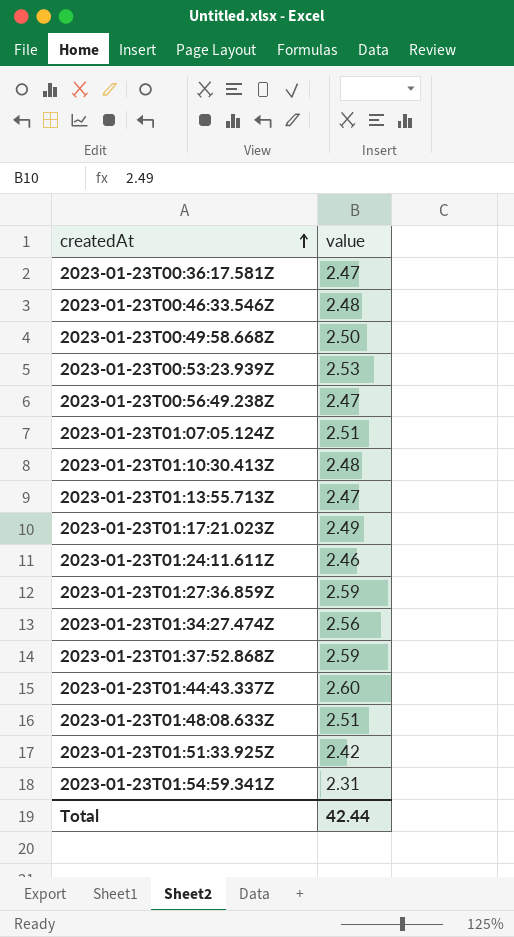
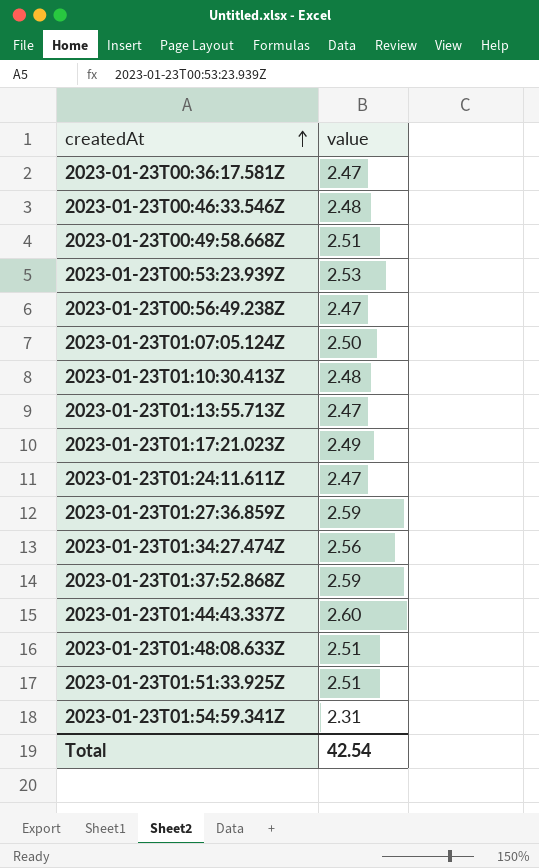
2023-01-23T00:49:58.668Z | value: 2.50 -> 2.51
2023-01-23T01:07:05.124Z | value: 2.51 -> 2.50
2023-01-23T01:24:11.611Z | value: 2.46 -> 2.47
2023-01-23T01:51:33.925Z | value: 2.42 -> 2.51
Total | value: 42.44 -> 42.54

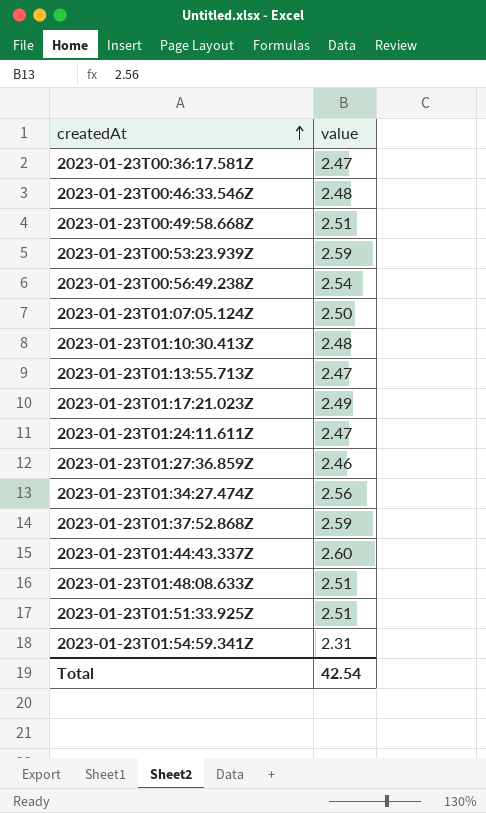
2023-01-23T00:53:23.939Z | value: 2.53 -> 2.59
2023-01-23T00:56:49.238Z | value: 2.47 -> 2.54
2023-01-23T01:27:36.859Z | value: 2.59 -> 2.46

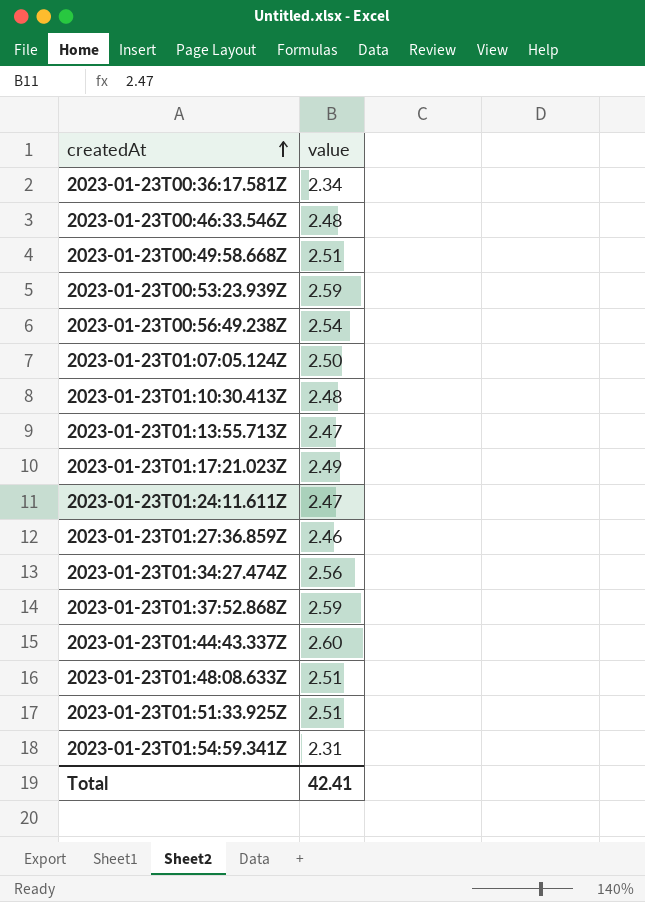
2023-01-23T00:36:17.581Z | value: 2.47 -> 2.34
Total | value: 42.54 -> 42.41

